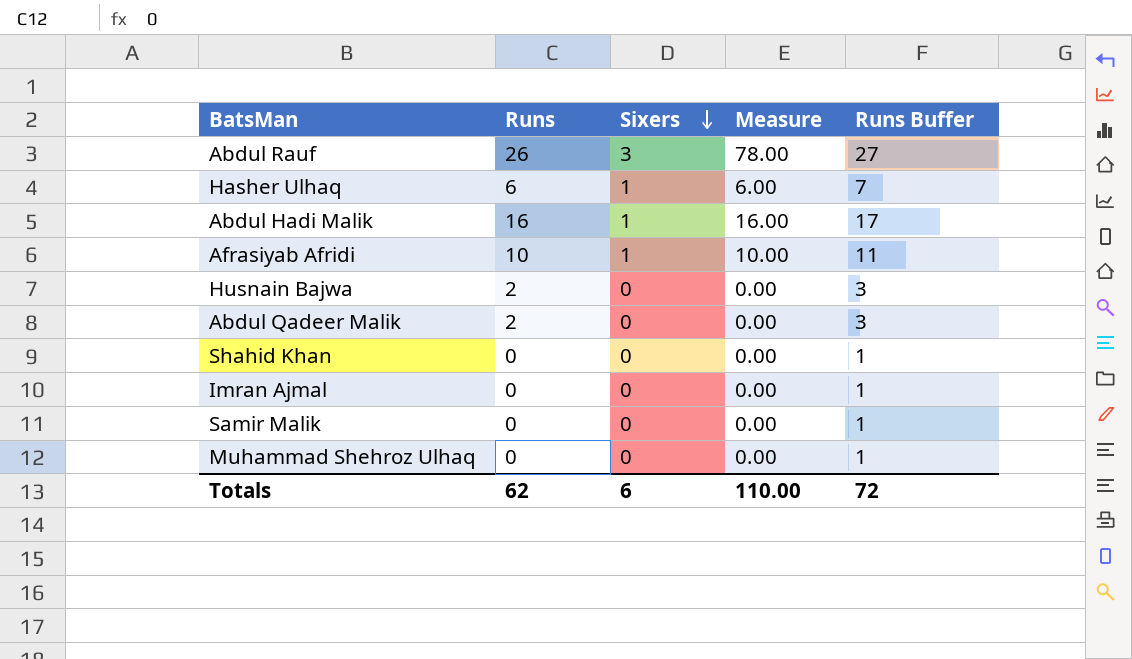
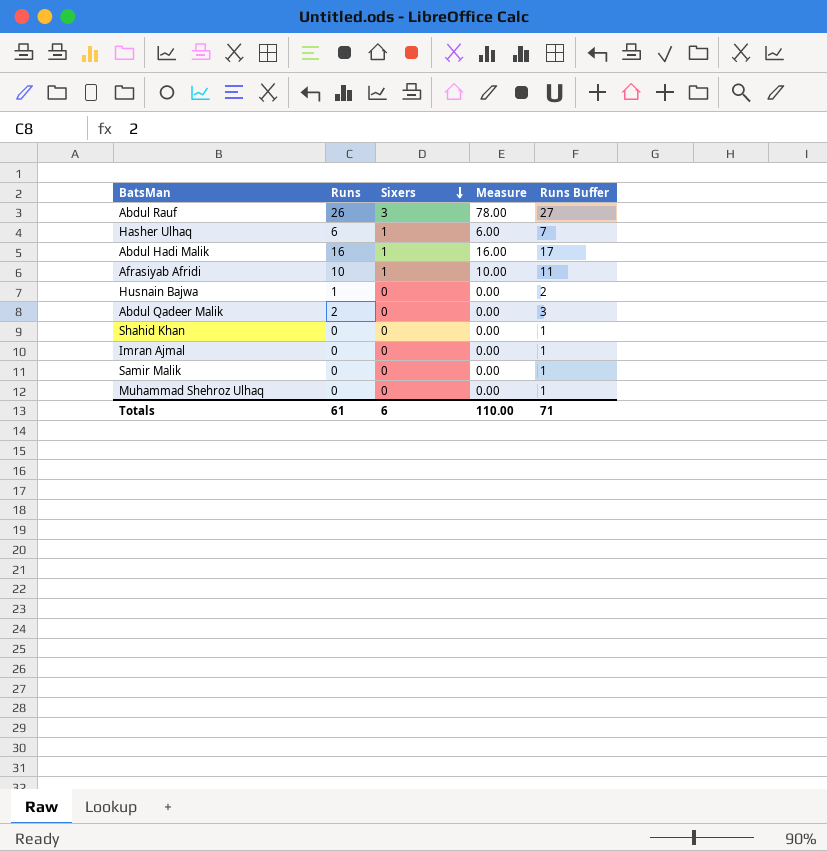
Husnain Bajwa | Runs: 2 -> 1
Husnain Bajwa | Runs Buffer: 3 -> 2
Totals | Runs: 62 -> 61
Totals | Runs Buffer: 72 -> 71

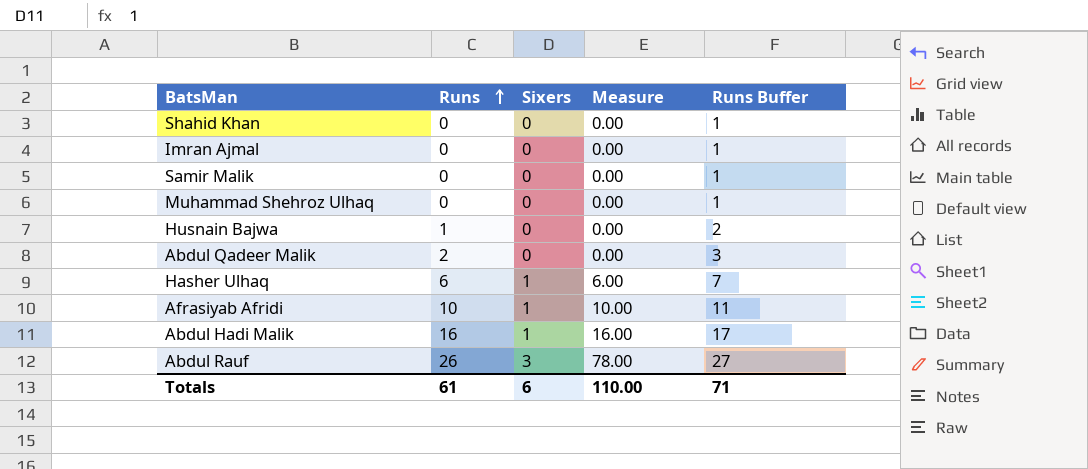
row order: Sixers descending -> Runs ascending

